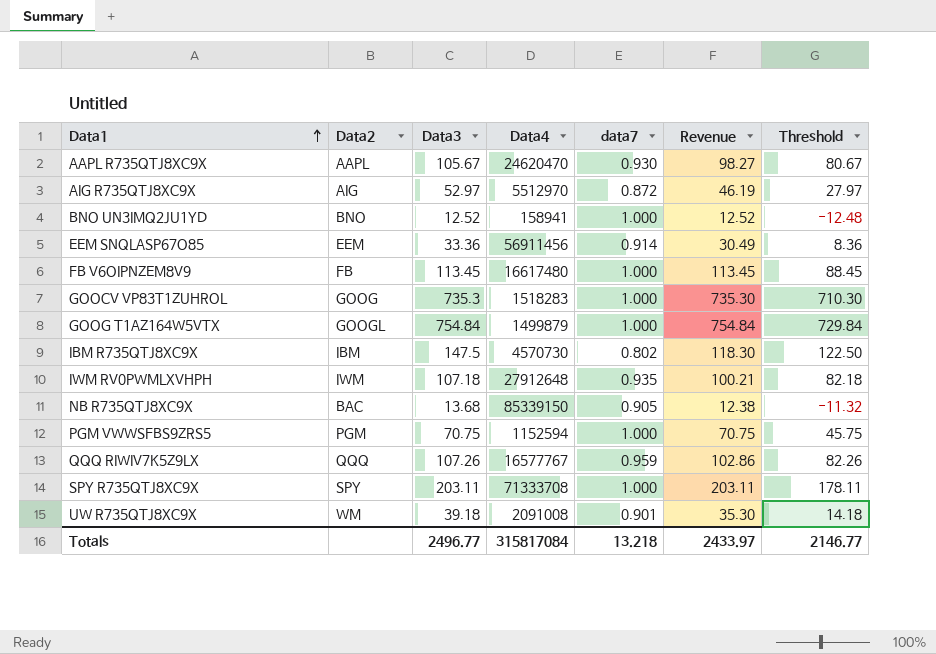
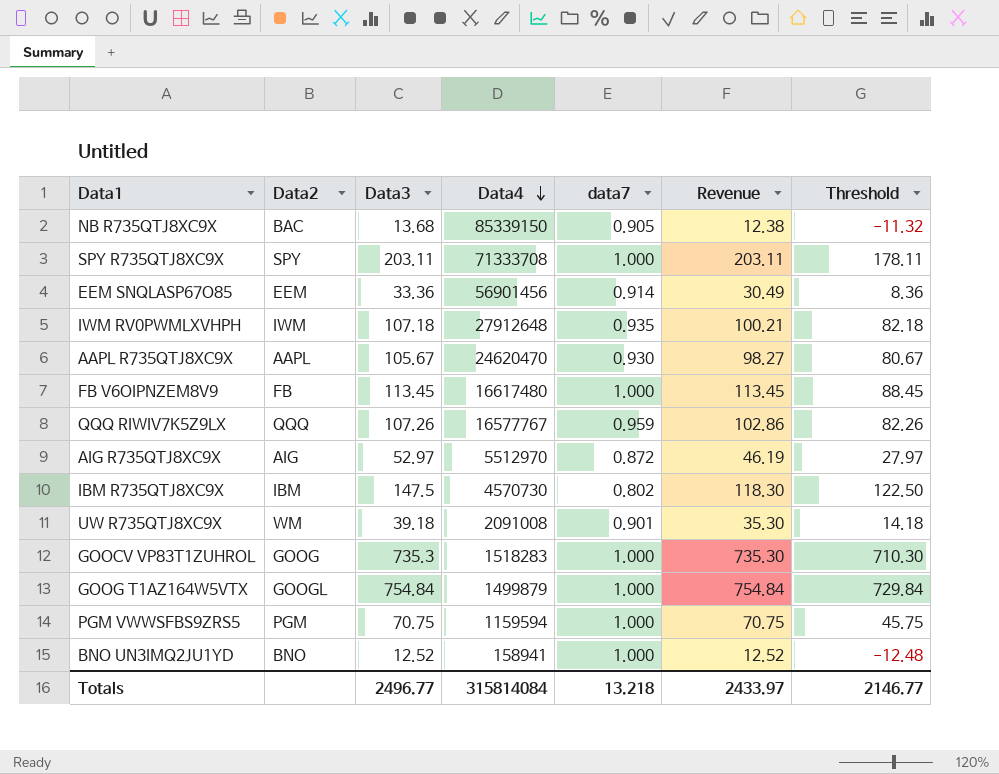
row order: Data1 ascending -> Data4 descending
EEM SNQLASP67O85 | Data4: 56911456 -> 56901456
PGM VWWSFBS9ZRS5 | Data4: 1152594 -> 1159594
Totals | Data4: 315817084 -> 315814084

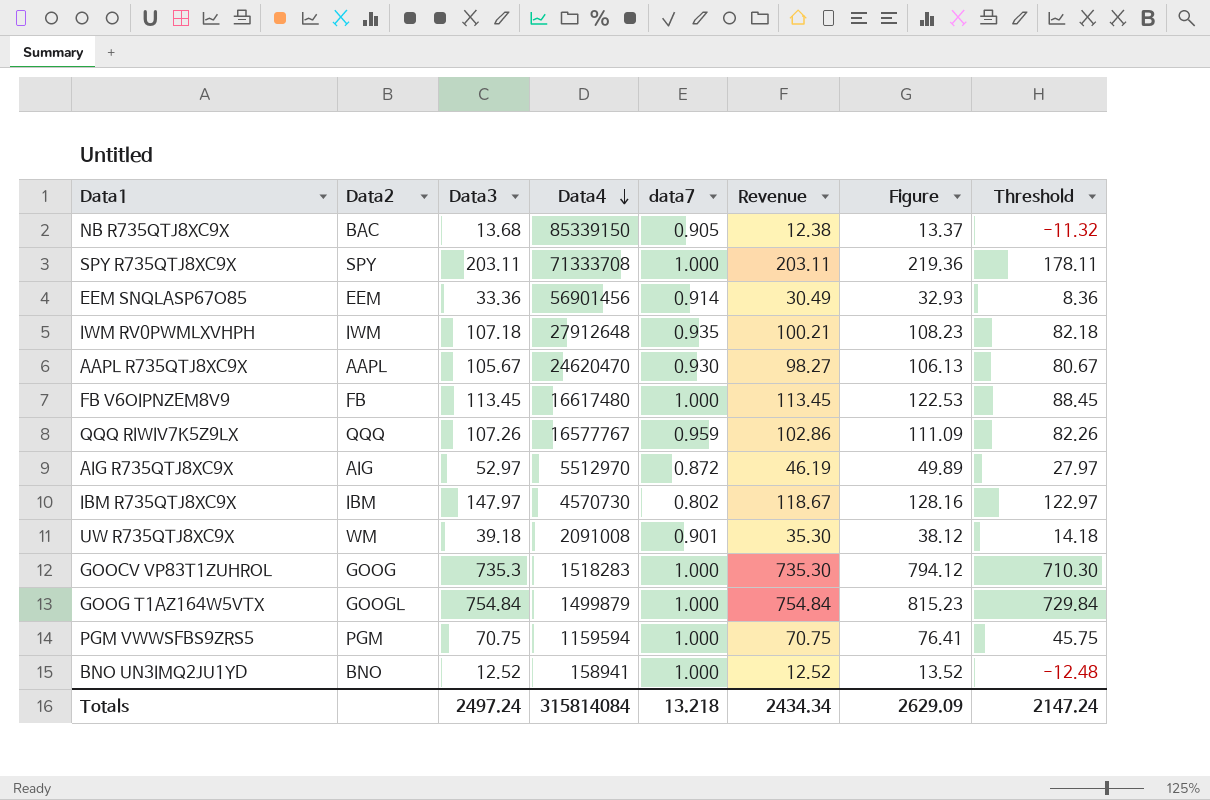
column Figure | formula: none -> [Revenue] * 1.08
IBM R735QTJ8XC9X | Data3: 147.5 -> 147.97
IBM R735QTJ8XC9X | Revenue: 118.30 -> 118.67
IBM R735QTJ8XC9X | Threshold: 122.50 -> 122.97
Totals | Data3: 2496.77 -> 2497.24
Totals | Revenue: 2433.97 -> 2434.34
Totals | Threshold: 2146.77 -> 2147.24

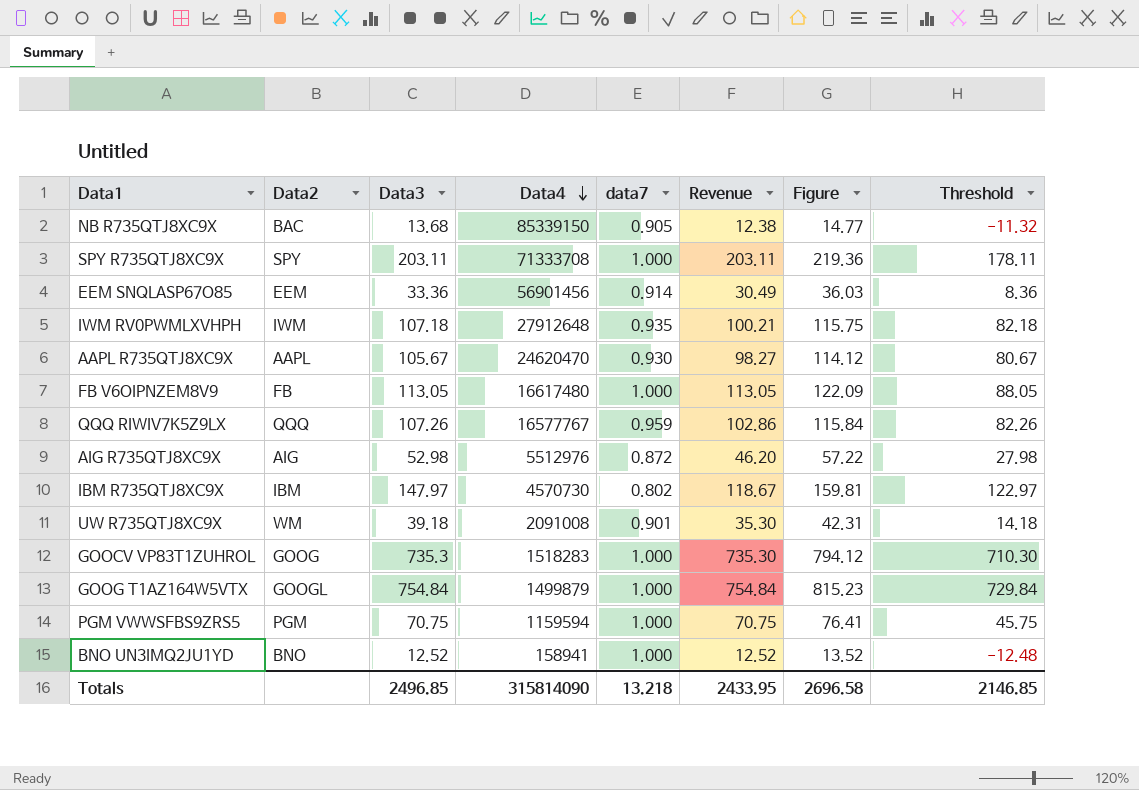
column Figure | formula: [Revenue] * 1.08 -> [Data3] * 1.08
FB V6OIPNZEM8V9 | Data3: 113.45 -> 113.05
FB V6OIPNZEM8V9 | Revenue: 113.45 -> 113.05
FB V6OIPNZEM8V9 | Threshold: 88.45 -> 88.05
AIG R735QTJ8XC9X | Data3: 52.97 -> 52.98
AIG R735QTJ8XC9X | Data4: 5512970 -> 5512976
AIG R735QTJ8XC9X | Revenue: 46.19 -> 46.20
AIG R735QTJ8XC9X | Threshold: 27.97 -> 27.98
Totals | Data3: 2497.24 -> 2496.85
Totals | Data4: 315814084 -> 315814090
Totals | Revenue: 2434.34 -> 2433.95
Totals | Figure: 2629.09 -> 2696.58
Totals | Threshold: 2147.24 -> 2146.85

